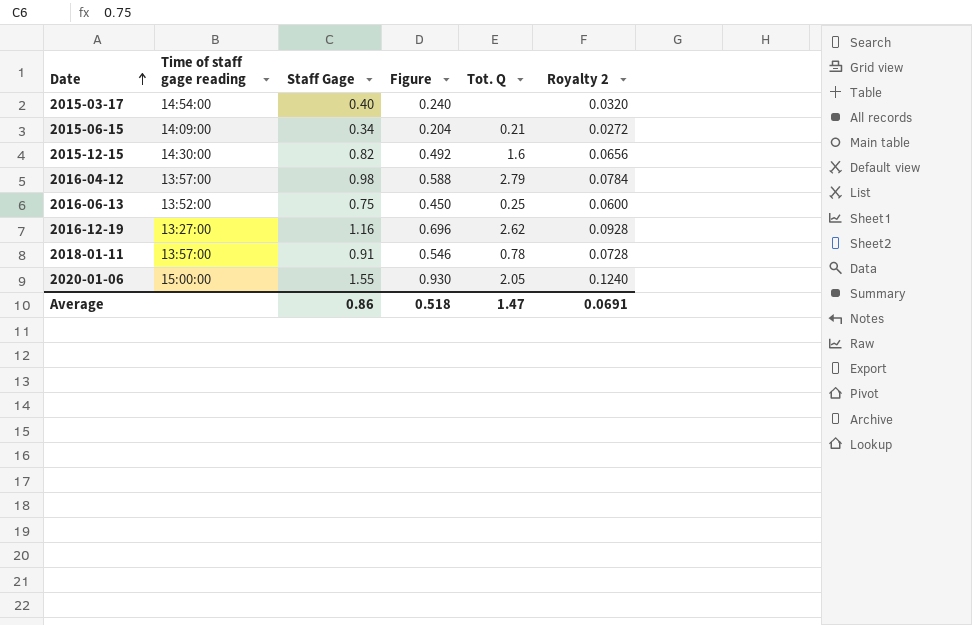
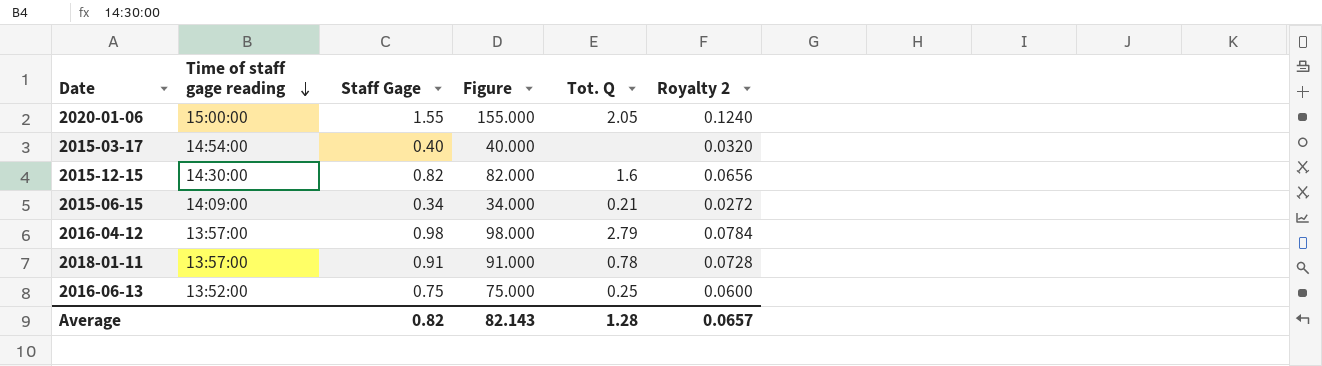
row order: Date ascending -> Time of staff gage reading descending
column Figure | formula: [Staff Gage] * 0.6 -> [Staff Gage] * 100
row 2016-12-19: 13:27:00 | 1.16 | 0.696 | 2.62 | 0.0928 -> none
Average | Staff Gage: 0.86 -> 0.82
Average | Figure: 0.518 -> 82.143
Average | Tot. Q: 1.47 -> 1.28
Average | Royalty 2: 0.0691 -> 0.0657

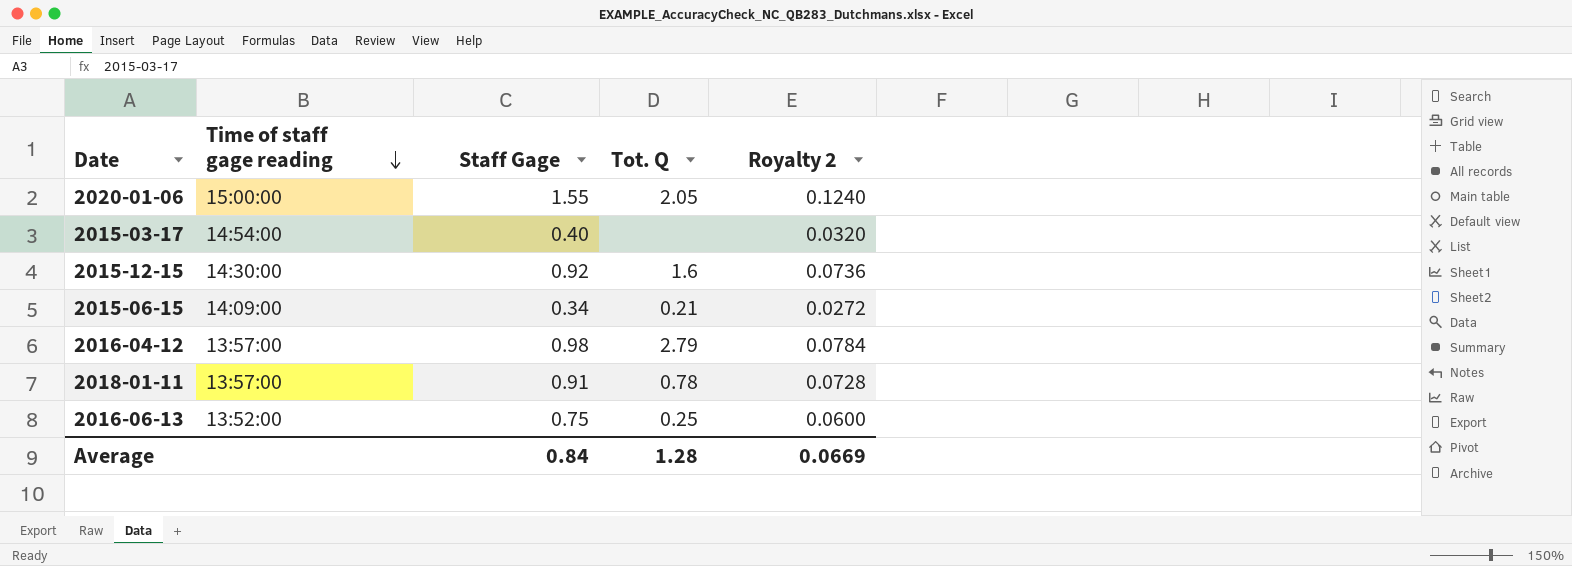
column Figure | formula: [Staff Gage] * 100 -> none
2015-12-15 | Staff Gage: 0.82 -> 0.92
2015-12-15 | Royalty 2: 0.0656 -> 0.0736
Average | Staff Gage: 0.82 -> 0.84
Average | Royalty 2: 0.0657 -> 0.0669

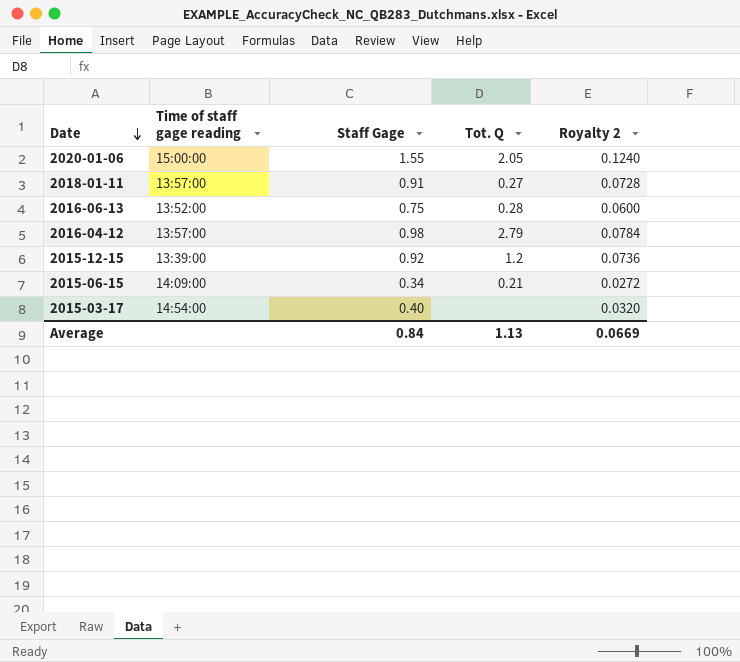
row order: Time of staff gage reading descending -> Date descending
2018-01-11 | Tot. Q: 0.78 -> 0.27
2016-06-13 | Tot. Q: 0.25 -> 0.28
2015-12-15 | Time of staff gage reading: 14:30:00 -> 13:39:00
2015-12-15 | Tot. Q: 1.6 -> 1.2
Average | Tot. Q: 1.28 -> 1.13

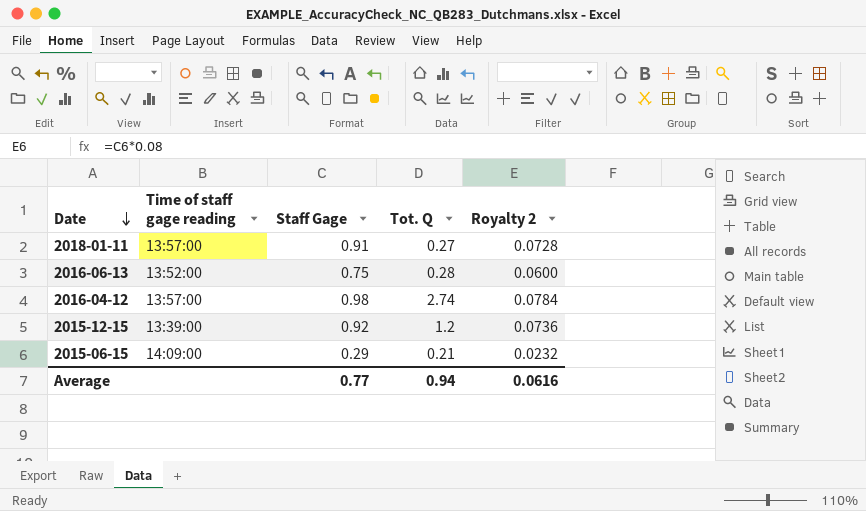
row 2020-01-06: 15:00:00 | 1.55 | 2.05 | 0.1240 -> none
row 2015-03-17: 14:54:00 | 0.40 | none | 0.0320 -> none
2016-04-12 | Tot. Q: 2.79 -> 2.74
2015-06-15 | Staff Gage: 0.34 -> 0.29
2015-06-15 | Royalty 2: 0.0272 -> 0.0232
Average | Staff Gage: 0.84 -> 0.77
Average | Tot. Q: 1.13 -> 0.94
Average | Royalty 2: 0.0669 -> 0.0616

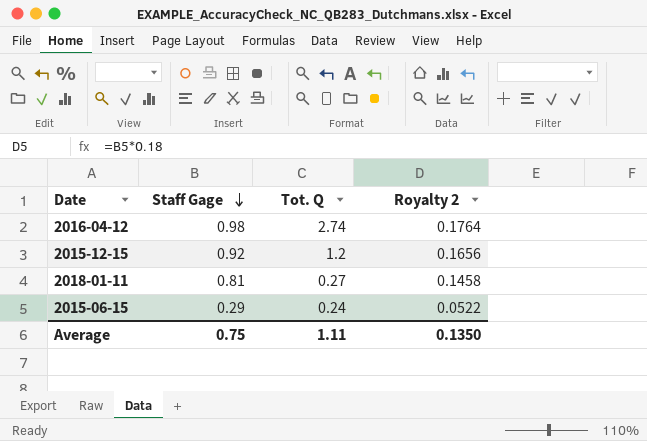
row order: Date descending -> Staff Gage descending
column Time of staff gage reading | position: 2 -> none
column Royalty 2 | formula: [Staff Gage] * 0.08 -> [Staff Gage] * 0.18
row 2016-06-13: 13:52:00 | 0.75 | 0.28 | 0.0600 -> none
2018-01-11 | Staff Gage: 0.91 -> 0.81
2015-06-15 | Tot. Q: 0.21 -> 0.24
Average | Staff Gage: 0.77 -> 0.75
Average | Tot. Q: 0.94 -> 1.11
Average | Royalty 2: 0.0616 -> 0.1350

